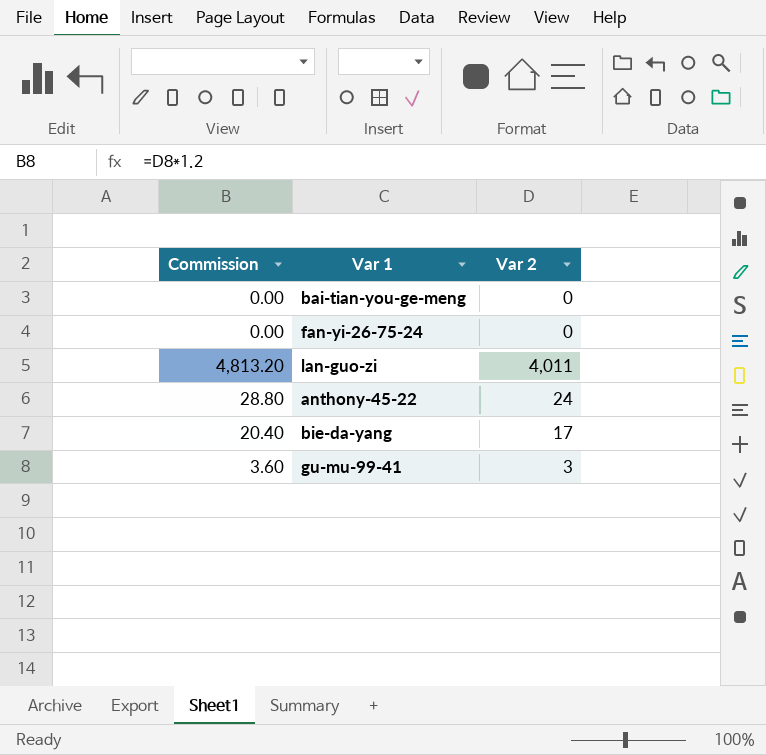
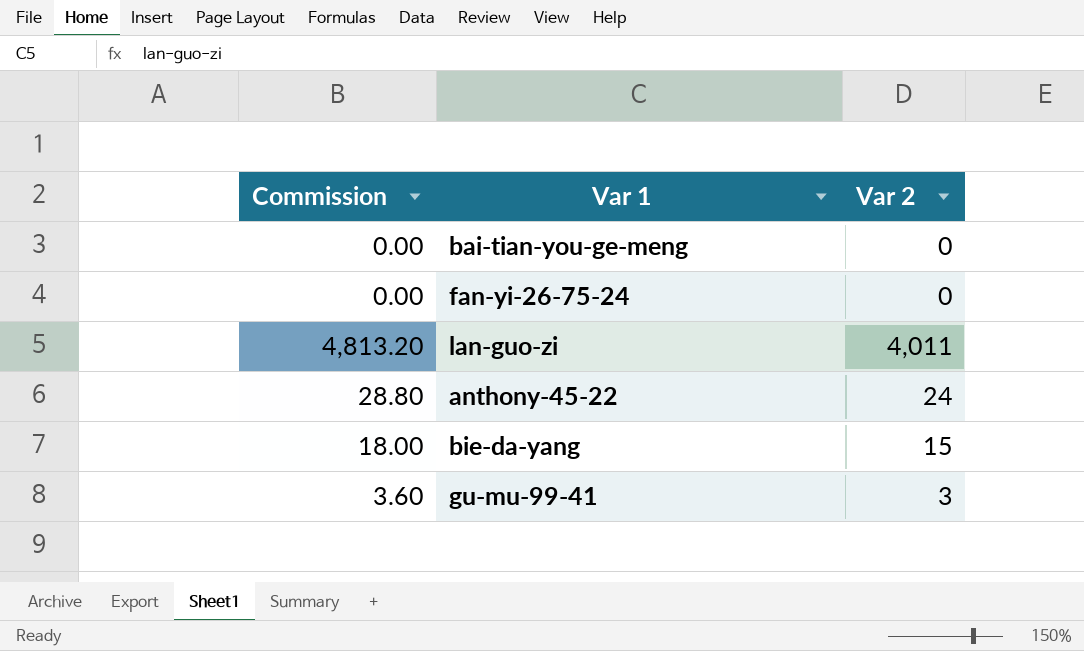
bie-da-yang | Commission: 20.40 -> 18.00
bie-da-yang | Var 2: 17 -> 15

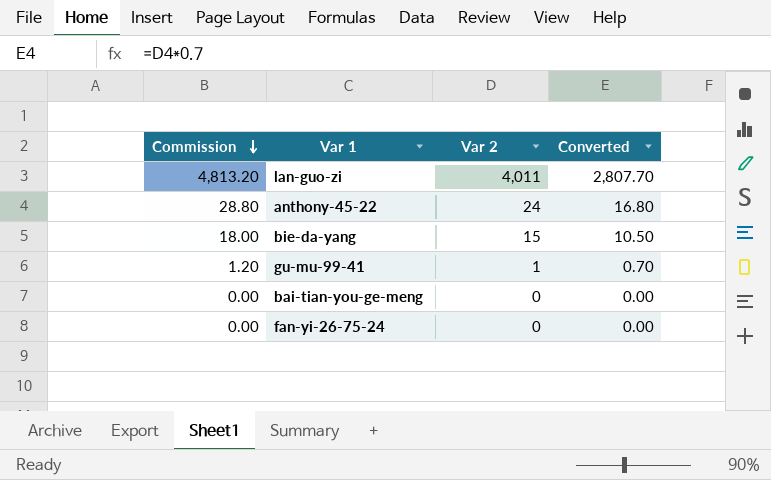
row order: none -> Commission descending
column Converted | formula: none -> [Var 2] * 0.7
gu-mu-99-41 | Commission: 3.60 -> 1.20
gu-mu-99-41 | Var 2: 3 -> 1

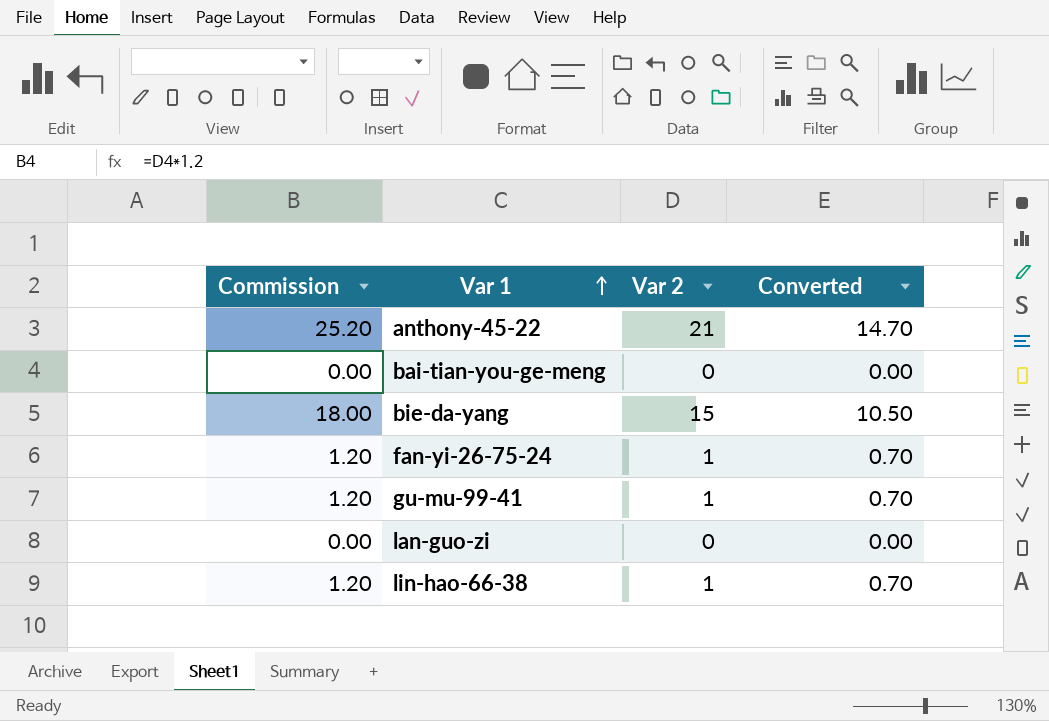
row order: Commission descending -> Var 1 ascending
anthony-45-22 | Commission: 28.80 -> 25.20
anthony-45-22 | Var 2: 24 -> 21
anthony-45-22 | Converted: 16.80 -> 14.70
fan-yi-26-75-24 | Commission: 0.00 -> 1.20
fan-yi-26-75-24 | Var 2: 0 -> 1
fan-yi-26-75-24 | Converted: 0.00 -> 0.70
lan-guo-zi | Commission: 4,813.20 -> 0.00
lan-guo-zi | Var 2: 4,011 -> 0
lan-guo-zi | Converted: 2,807.70 -> 0.00
row lin-hao-66-38: none -> 1.20 | 1 | 0.70

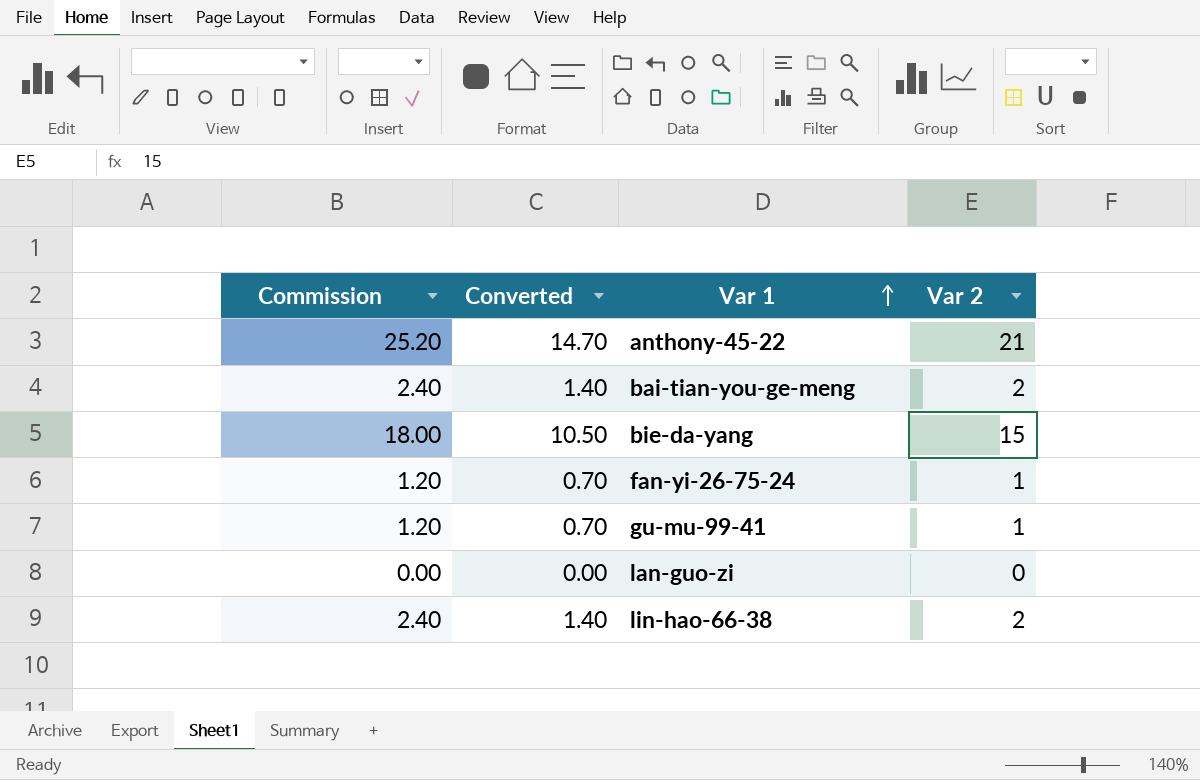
column Converted | position: 4 -> 2
bai-tian-you-ge-meng | Commission: 0.00 -> 2.40
bai-tian-you-ge-meng | Converted: 0.00 -> 1.40
bai-tian-you-ge-meng | Var 2: 0 -> 2
lin-hao-66-38 | Commission: 1.20 -> 2.40
lin-hao-66-38 | Converted: 0.70 -> 1.40
lin-hao-66-38 | Var 2: 1 -> 2

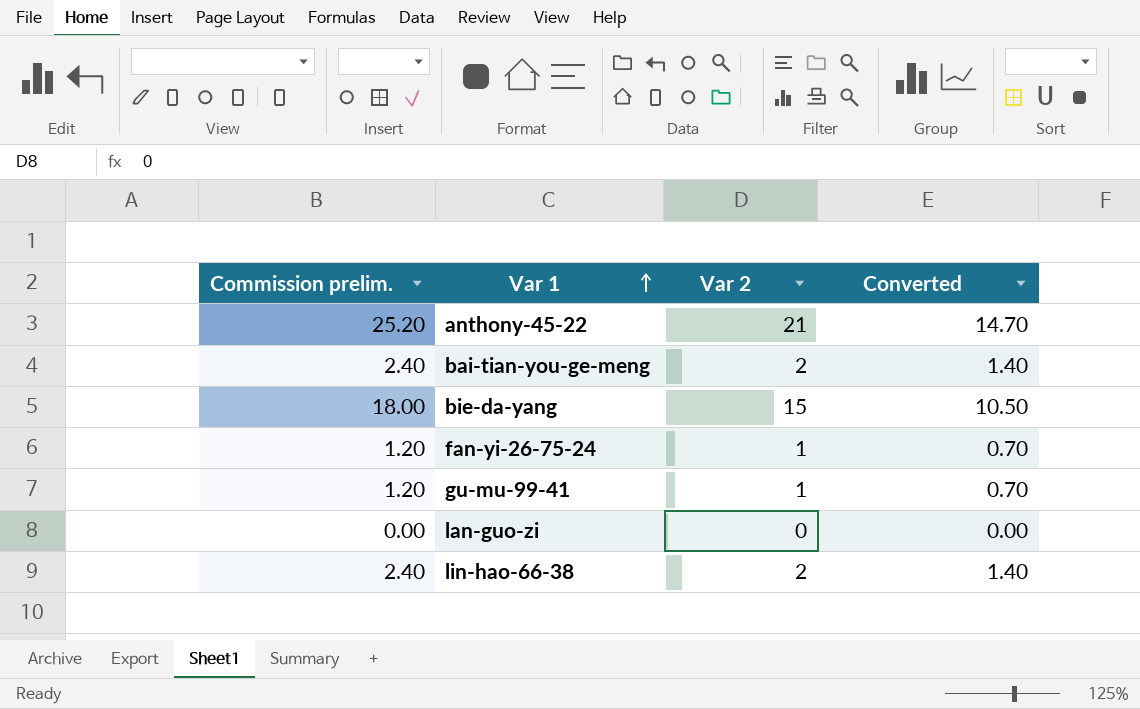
column name: Commission -> Commission prelim.
column Converted | position: 2 -> 4

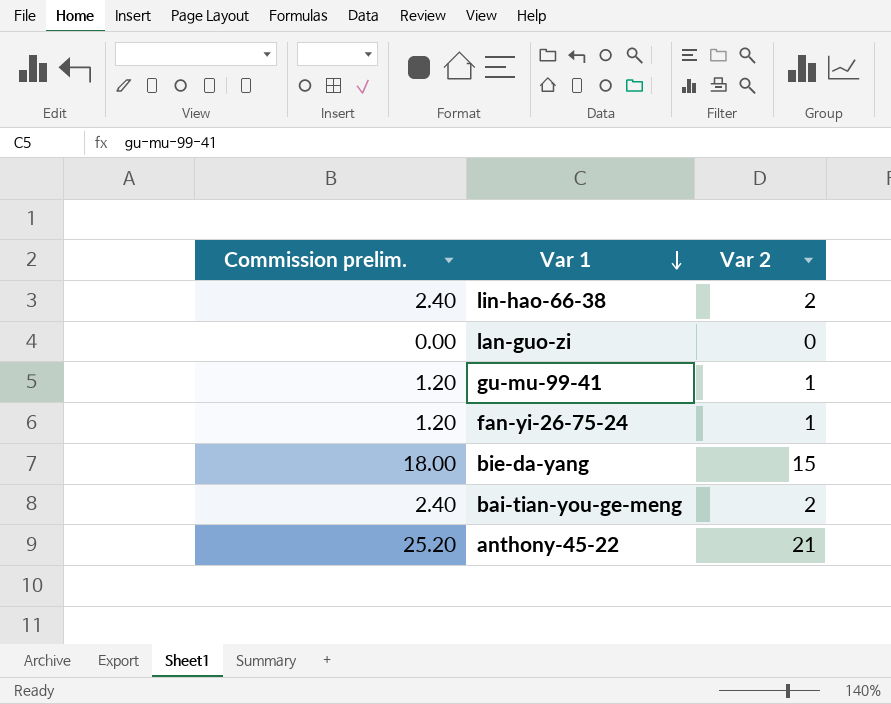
row order: Var 1 ascending -> Var 1 descending
column Converted | formula: [Var 2] * 0.7 -> none

